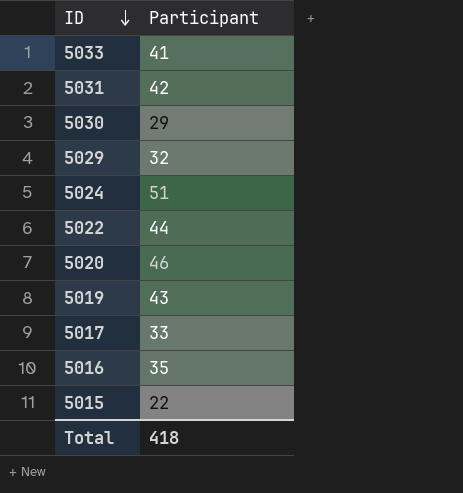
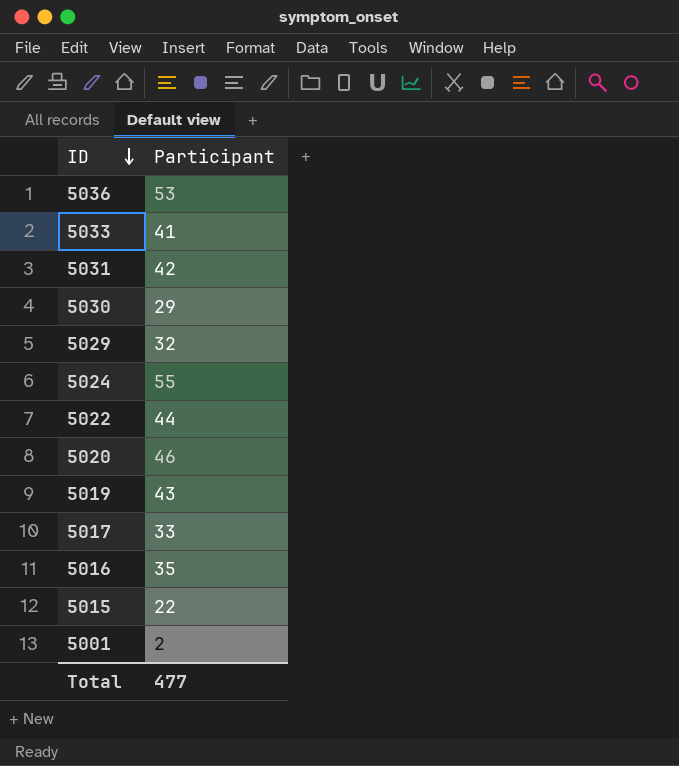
row 5036: none -> 53
5024 | Participant: 51 -> 55
row 5001: none -> 2
Total | Participant: 418 -> 477

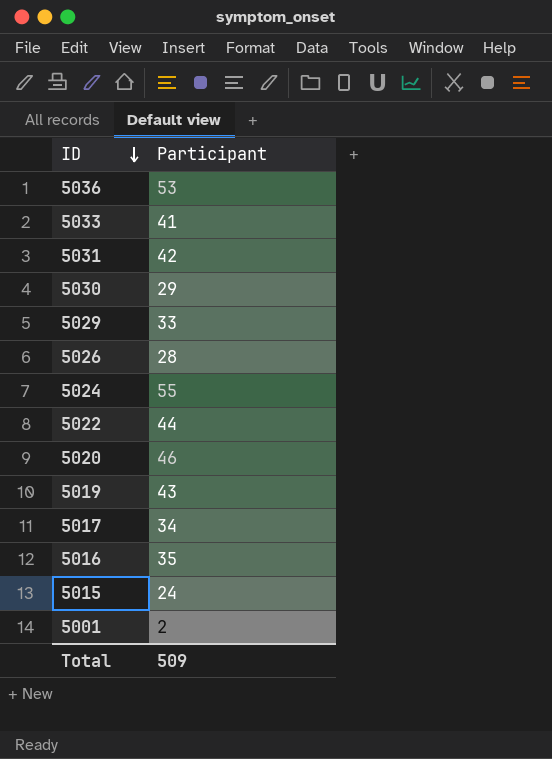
5029 | Participant: 32 -> 33
row 5026: none -> 28
5017 | Participant: 33 -> 34
5015 | Participant: 22 -> 24
Total | Participant: 477 -> 509

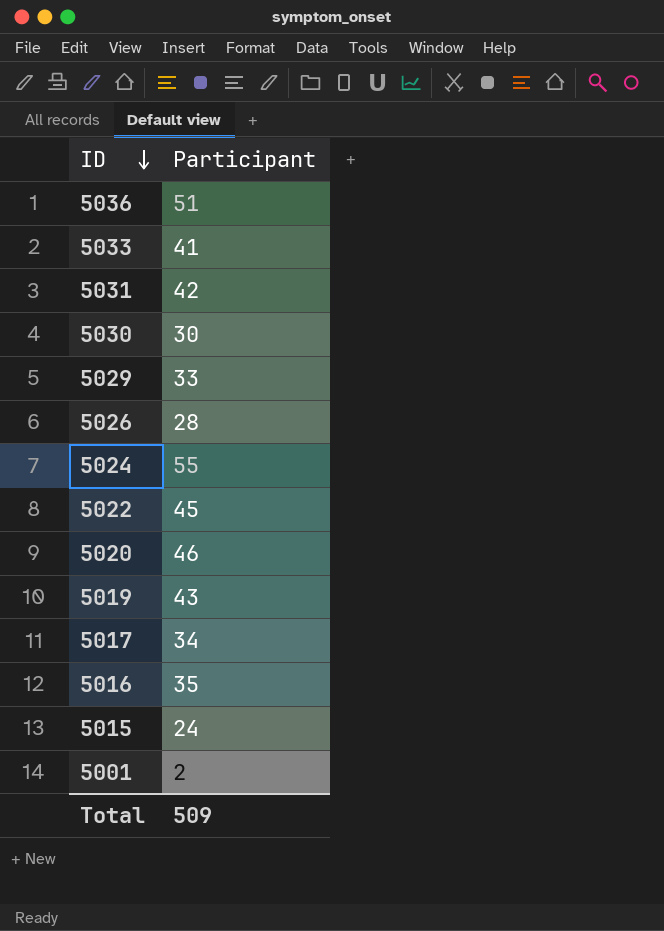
5036 | Participant: 53 -> 51
5030 | Participant: 29 -> 30
5022 | Participant: 44 -> 45

